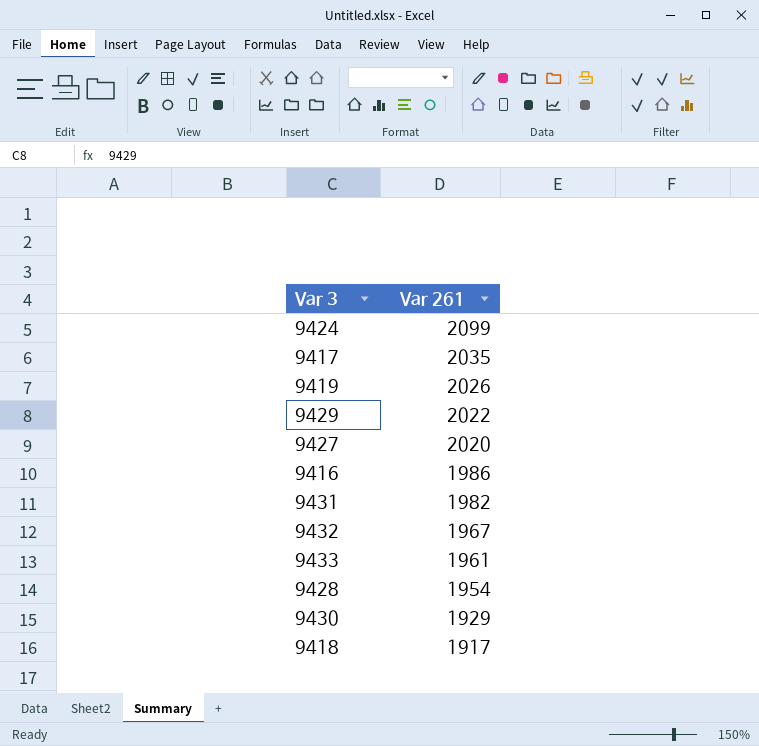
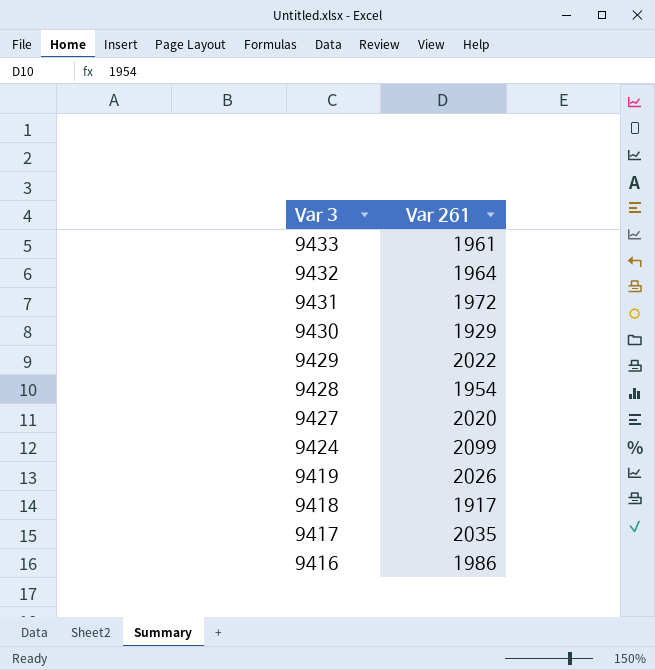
row order: Var 261 descending -> Var 3 descending
9432 | Var 261: 1967 -> 1964
9431 | Var 261: 1982 -> 1972

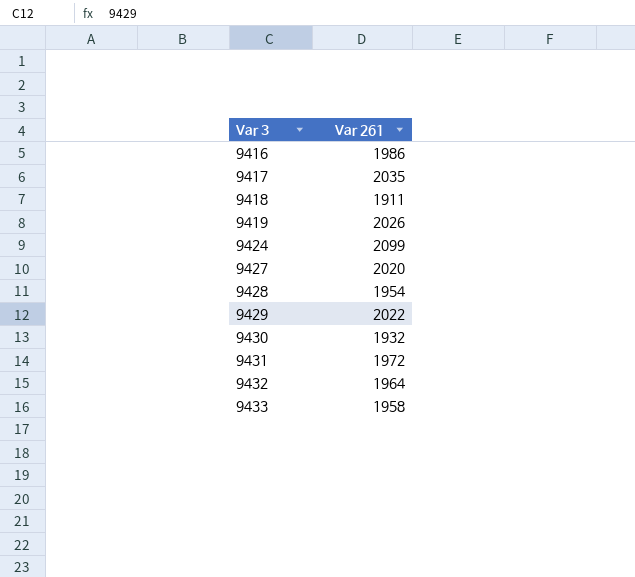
row order: Var 3 descending -> Var 3 ascending
9418 | Var 261: 1917 -> 1911
9430 | Var 261: 1929 -> 1932
9433 | Var 261: 1961 -> 1958

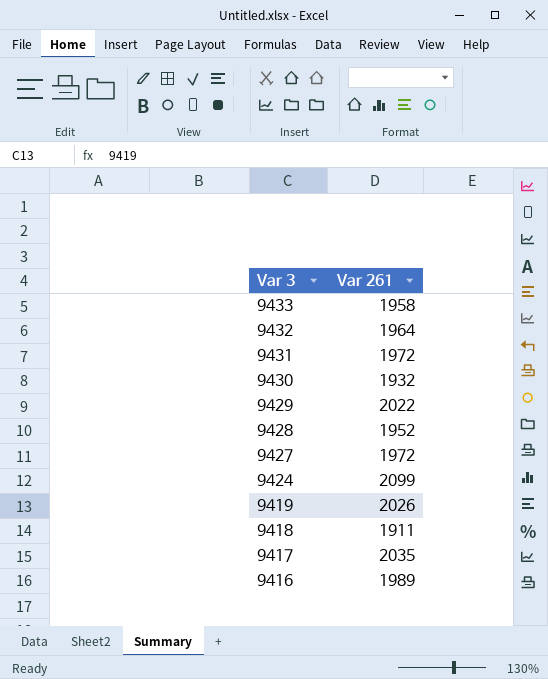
row order: Var 3 ascending -> Var 3 descending
9428 | Var 261: 1954 -> 1952
9427 | Var 261: 2020 -> 1972
9416 | Var 261: 1986 -> 1989

